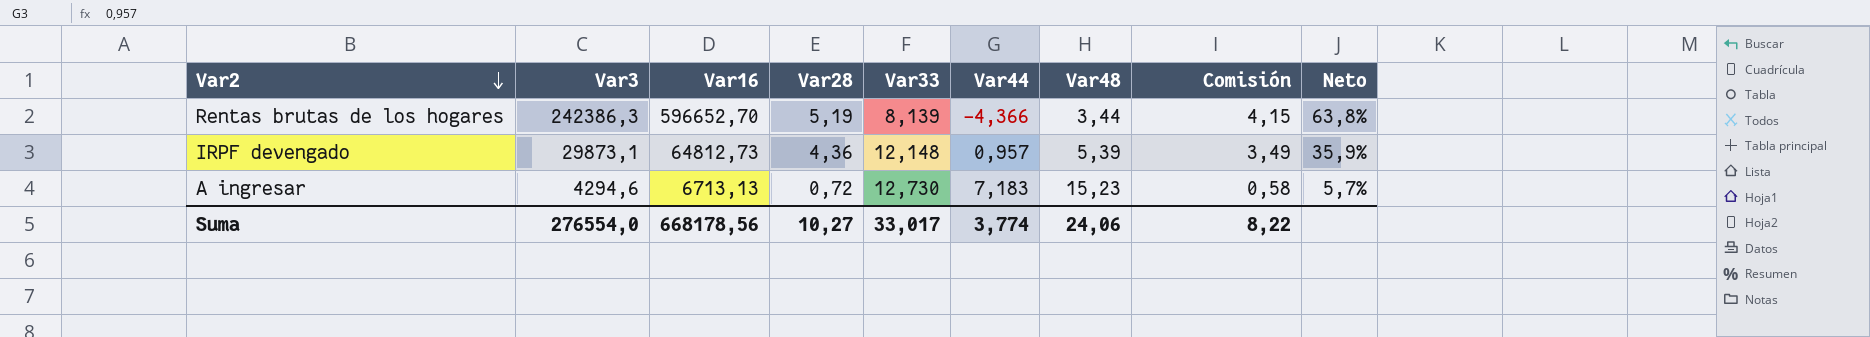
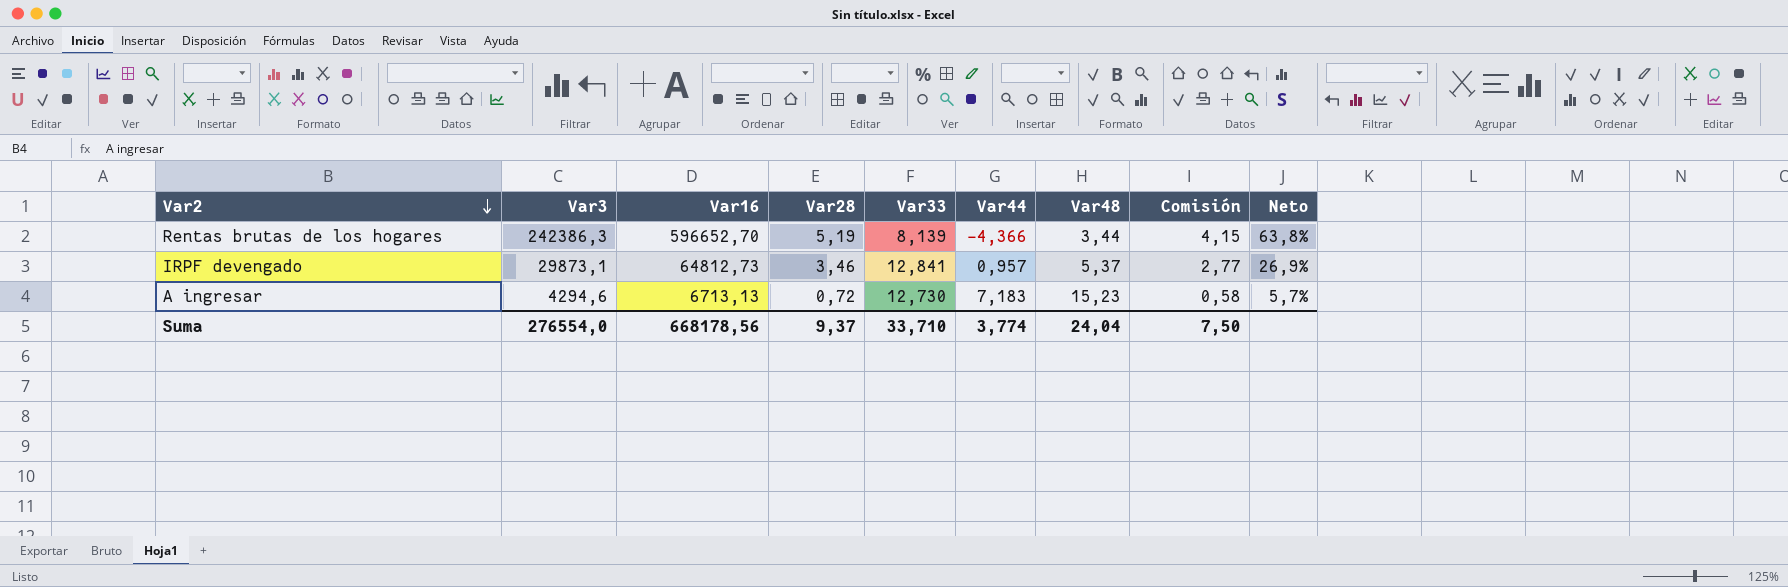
IRPF devengado | Var28: 4,36 -> 3,46
IRPF devengado | Var33: 12,148 -> 12,841
IRPF devengado | Var48: 5,39 -> 5,37
IRPF devengado | Comisión: 3,49 -> 2,77
IRPF devengado | Neto: 35,9% -> 26,9%
Suma | Var28: 10,27 -> 9,37
Suma | Var33: 33,017 -> 33,710
Suma | Var48: 24,06 -> 24,04
Suma | Comisión: 8,22 -> 7,50

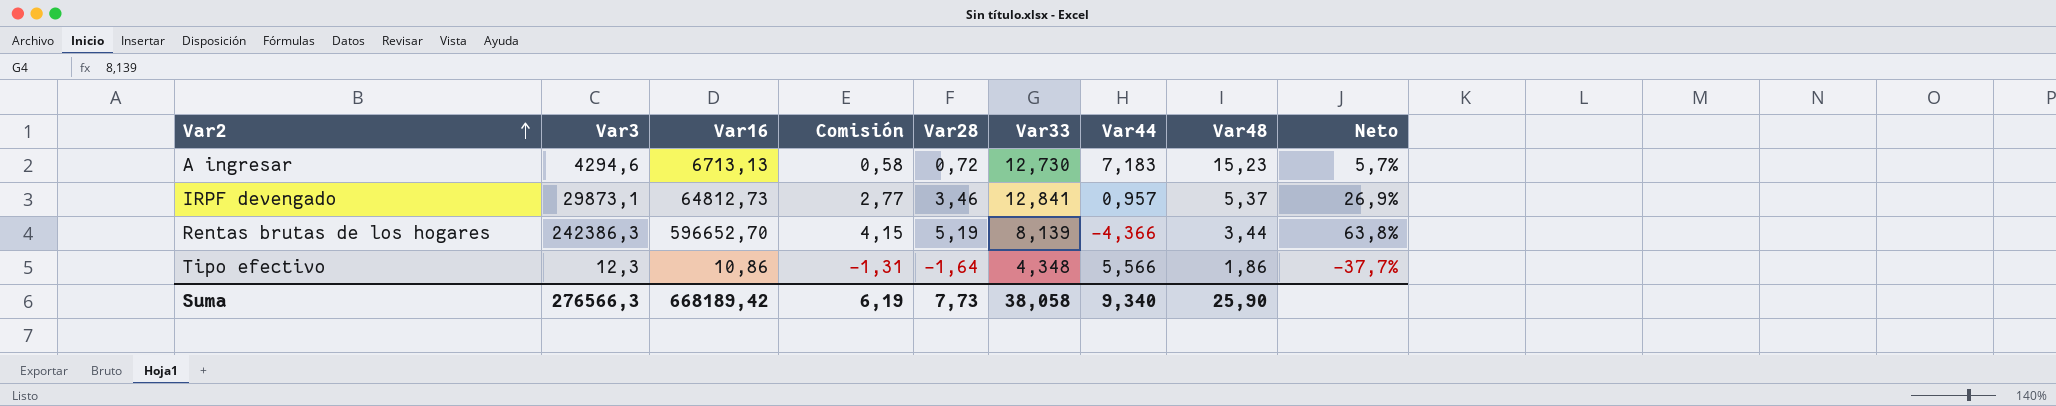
row order: Var2 descending -> Var2 ascending
column Comisión | position: 8 -> 4
row Tipo efectivo: none -> 12,3 | 10,86 | -1,31 | -1,64 | 4,348 | 5,566 | 1,86 | -37,7%
Suma | Var3: 276554,0 -> 276566,3
Suma | Var16: 668178,56 -> 668189,42
Suma | Comisión: 7,50 -> 6,19
Suma | Var28: 9,37 -> 7,73
Suma | Var33: 33,710 -> 38,058
Suma | Var44: 3,774 -> 9,340
Suma | Var48: 24,04 -> 25,90

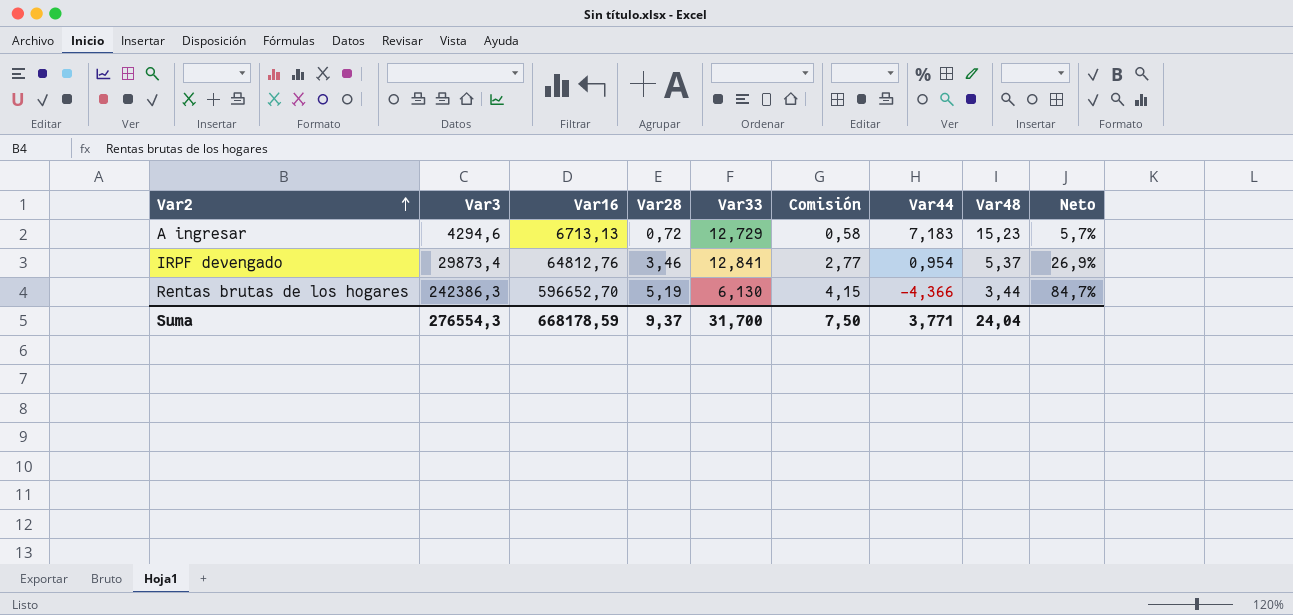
column Comisión | position: 4 -> 6
row Tipo efectivo: 12,3 | 10,86 | -1,31 | -1,64 | 4,348 | 5,566 | 1,86 | -37,7% -> none
A ingresar | Var33: 12,730 -> 12,729
IRPF devengado | Var3: 29873,1 -> 29873,4
IRPF devengado | Var16: 64812,73 -> 64812,76
IRPF devengado | Var44: 0,957 -> 0,954
Rentas brutas de los hogares | Var33: 8,139 -> 6,130
Rentas brutas de los hogares | Neto: 63,8% -> 84,7%
Suma | Var3: 276566,3 -> 276554,3
Suma | Var16: 668189,42 -> 668178,59
Suma | Var28: 7,73 -> 9,37
Suma | Var33: 38,058 -> 31,700
Suma | Comisión: 6,19 -> 7,50
Suma | Var44: 9,340 -> 3,771
Suma | Var48: 25,90 -> 24,04

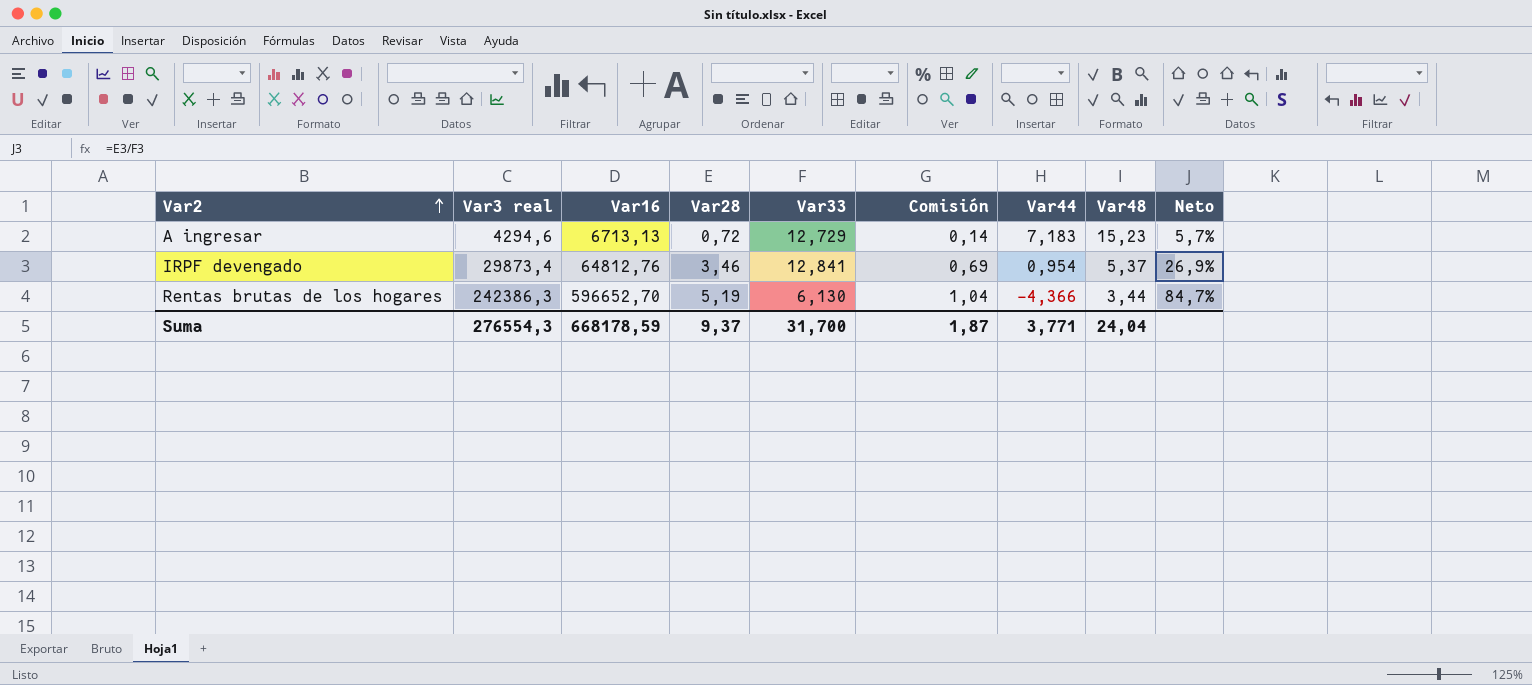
column name: Var3 -> Var3 real
column Comisión | formula: [Var28] * 0,8 -> [Var28] * 0,2
Suma | Comisión: 7,50 -> 1,87

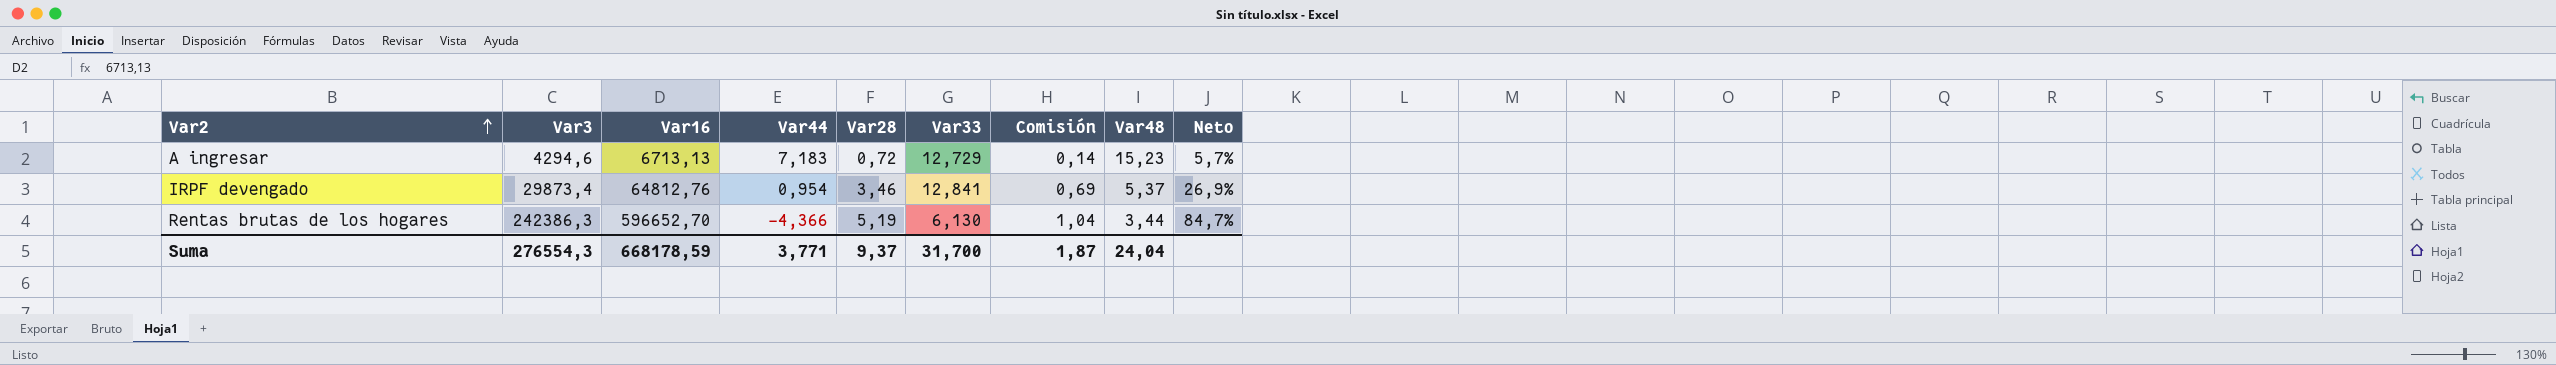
column name: Var3 real -> Var3
column Var44 | position: 7 -> 4

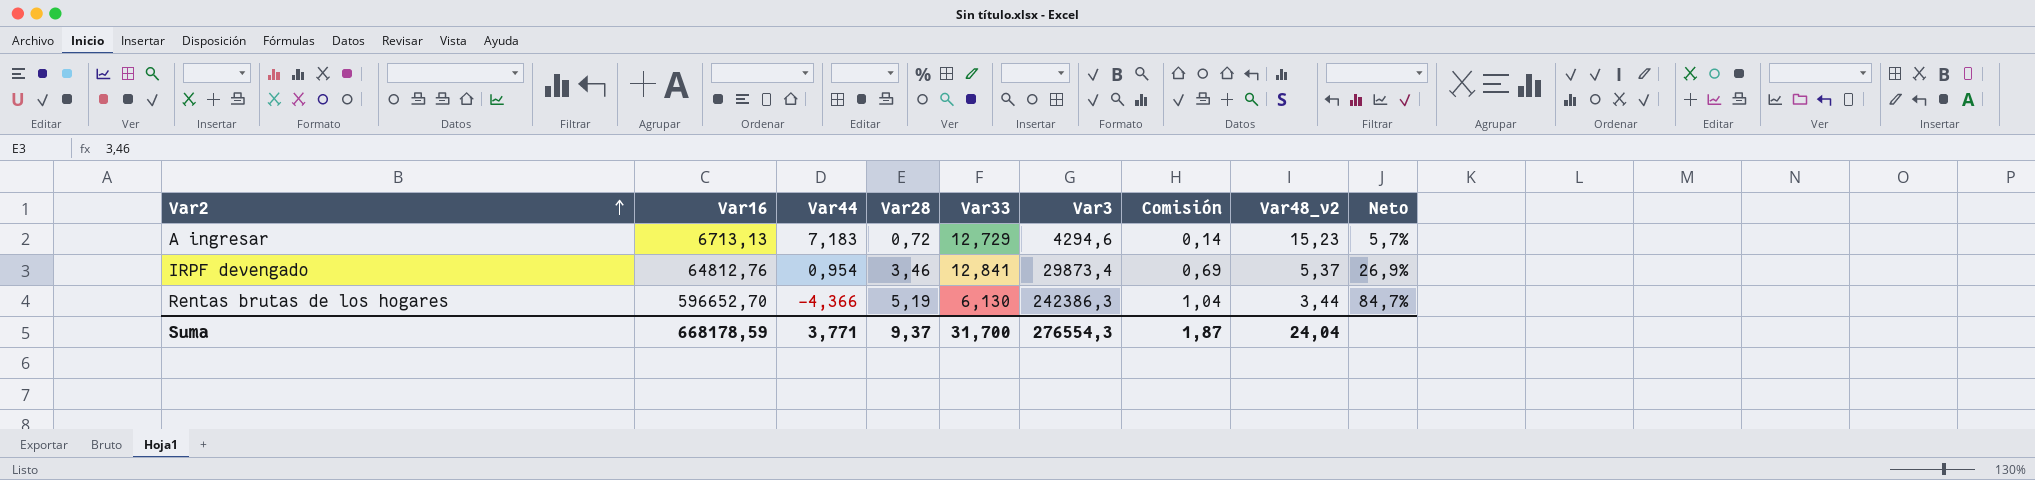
column Var3 | position: 2 -> 6
column name: Var48 -> Var48_v2

